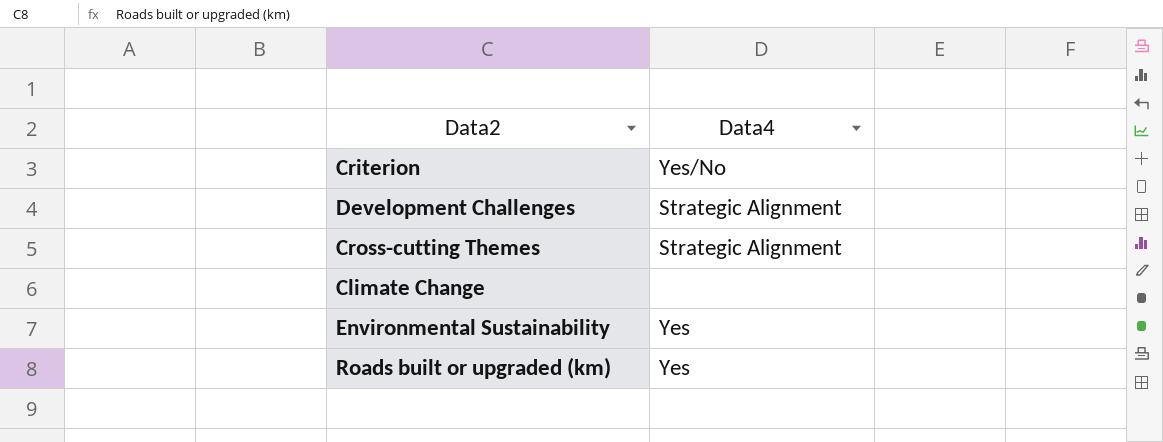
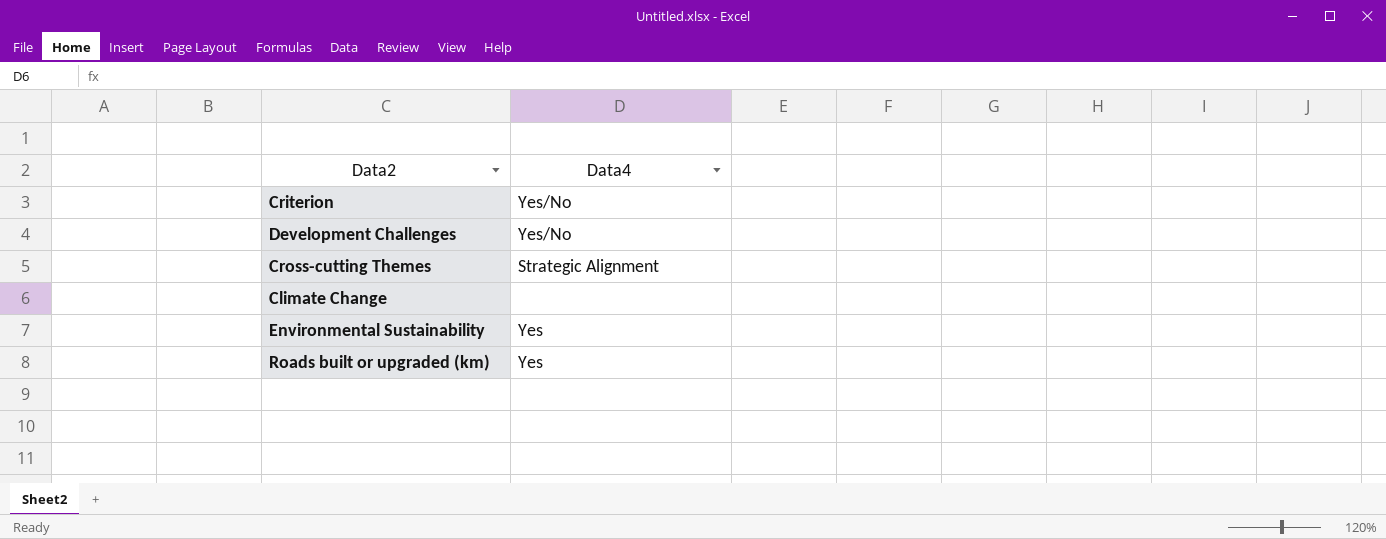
Development Challenges | Data4: Strategic Alignment -> Yes/No

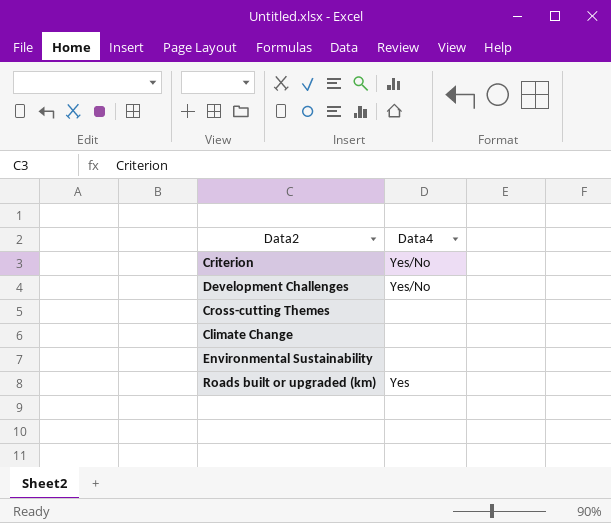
Cross-cutting Themes | Data4: Strategic Alignment -> none
Environmental Sustainability | Data4: Yes -> none

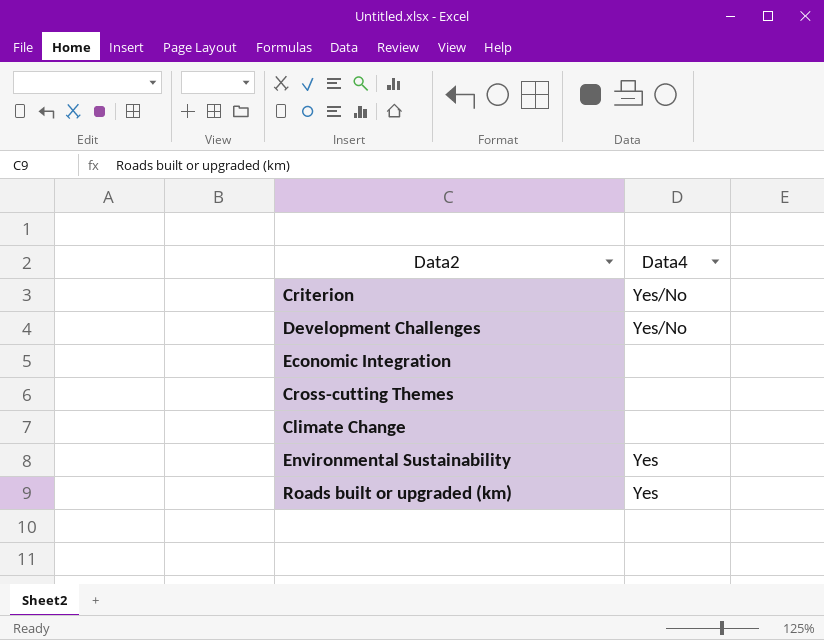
row Economic Integration: none -> none
Environmental Sustainability | Data4: none -> Yes

